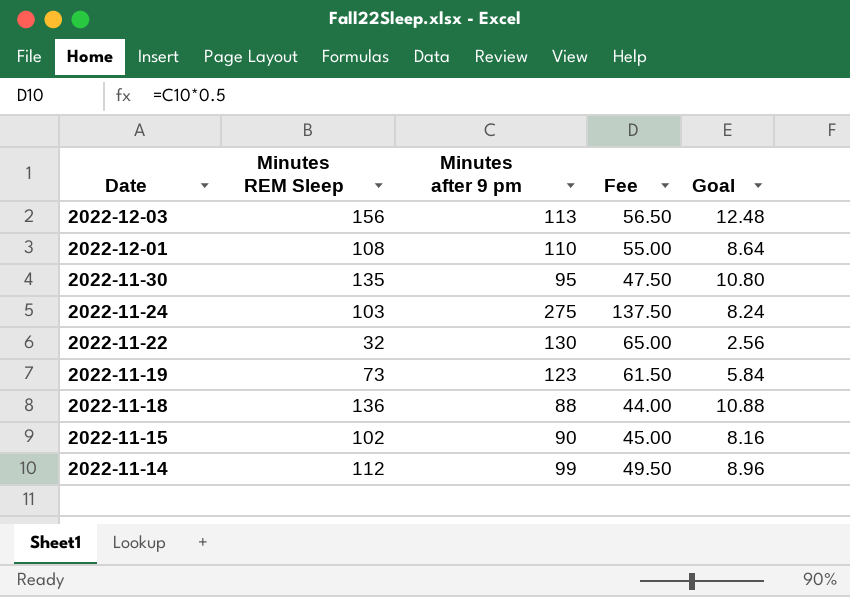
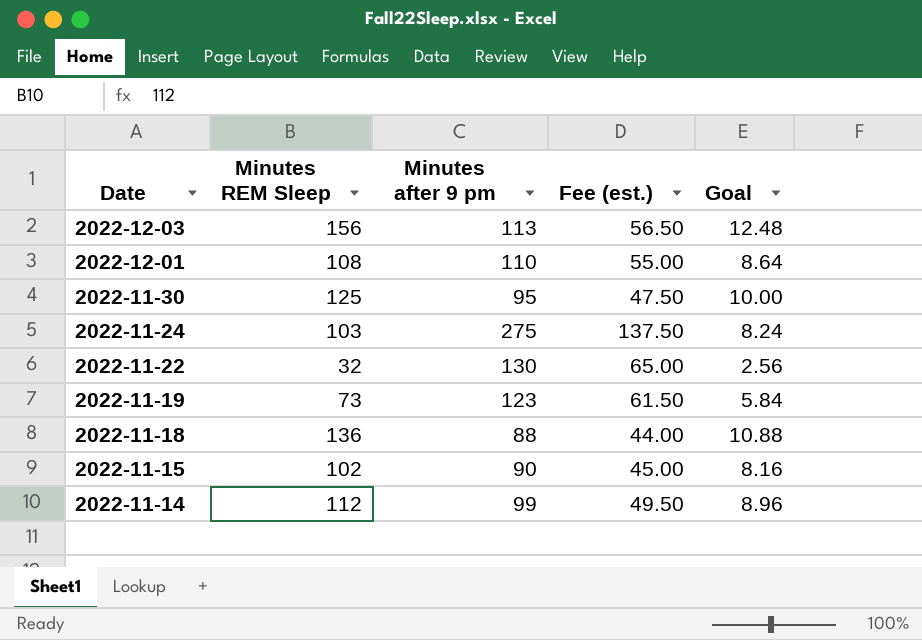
column name: Fee -> Fee (est.)
2022-11-30 | Minutes REM Sleep: 135 -> 125
2022-11-30 | Goal: 10.80 -> 10.00

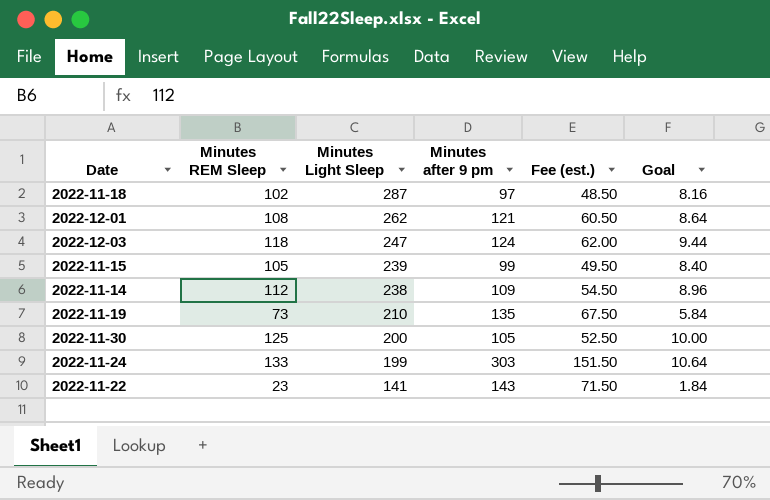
row order: Date descending -> Minutes Light Sleep descending
column Minutes Light Sleep | position: none -> 3
2022-11-18 | Minutes REM Sleep: 136 -> 102
2022-11-18 | Minutes after 9 pm: 88 -> 97
2022-11-18 | Fee (est.): 44.00 -> 48.50
2022-11-18 | Goal: 10.88 -> 8.16
2022-12-01 | Minutes after 9 pm: 110 -> 121
2022-12-01 | Fee (est.): 55.00 -> 60.50
2022-12-03 | Minutes REM Sleep: 156 -> 118
2022-12-03 | Minutes after 9 pm: 113 -> 124
2022-12-03 | Fee (est.): 56.50 -> 62.00
2022-12-03 | Goal: 12.48 -> 9.44
2022-11-15 | Minutes REM Sleep: 102 -> 105
2022-11-15 | Minutes after 9 pm: 90 -> 99
2022-11-15 | Fee (est.): 45.00 -> 49.50
2022-11-15 | Goal: 8.16 -> 8.40
2022-11-14 | Minutes after 9 pm: 99 -> 109
2022-11-14 | Fee (est.): 49.50 -> 54.50
2022-11-19 | Minutes after 9 pm: 123 -> 135
2022-11-19 | Fee (est.): 61.50 -> 67.50
2022-11-30 | Minutes after 9 pm: 95 -> 105
2022-11-30 | Fee (est.): 47.50 -> 52.50
2022-11-24 | Minutes REM Sleep: 103 -> 133
2022-11-24 | Minutes after 9 pm: 275 -> 303
2022-11-24 | Fee (est.): 137.50 -> 151.50
2022-11-24 | Goal: 8.24 -> 10.64
2022-11-22 | Minutes REM Sleep: 32 -> 23
2022-11-22 | Minutes after 9 pm: 130 -> 143
2022-11-22 | Fee (est.): 65.00 -> 71.50
2022-11-22 | Goal: 2.56 -> 1.84

